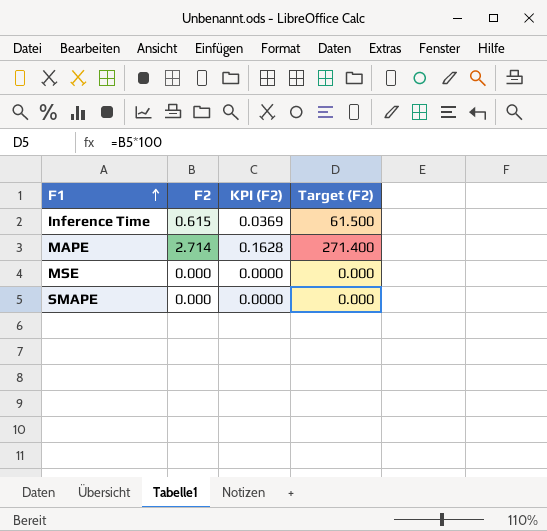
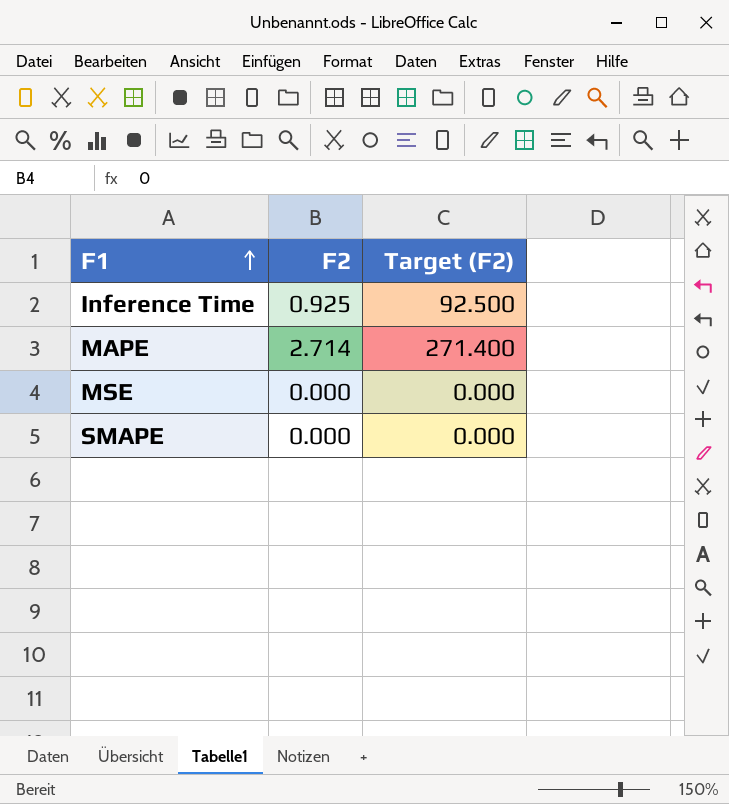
column KPI (F2) | formula: [F2] * 0.06 -> none
Inference Time | F2: 0.615 -> 0.925
Inference Time | Target (F2): 61.500 -> 92.500

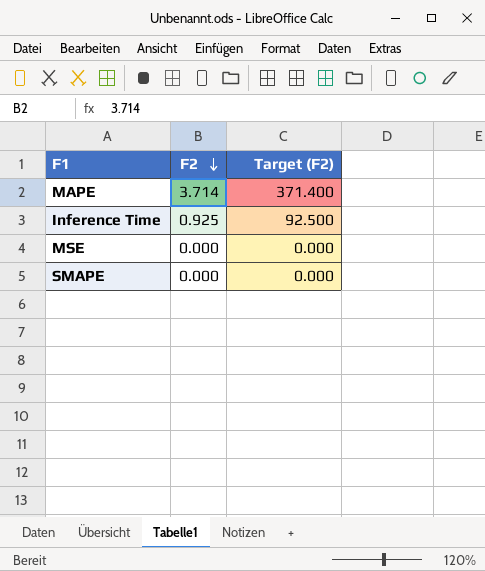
row order: F1 ascending -> F2 descending
MAPE | F2: 2.714 -> 3.714
MAPE | Target (F2): 271.400 -> 371.400

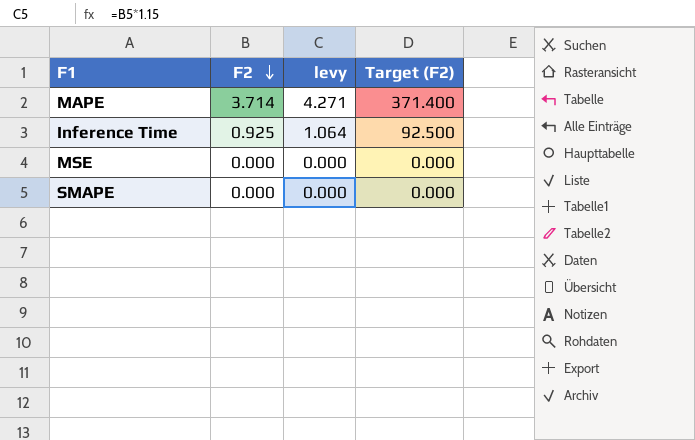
column levy | formula: none -> [F2] * 1.15

